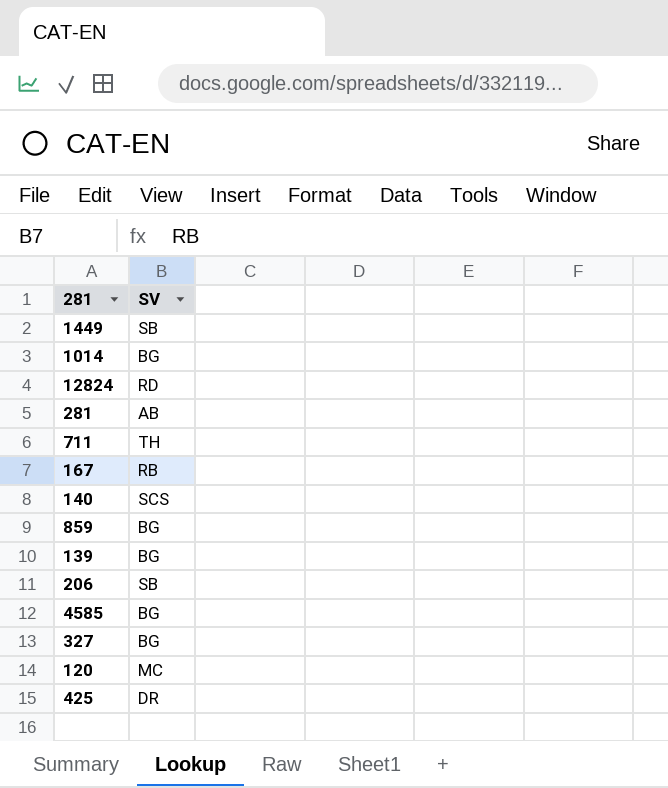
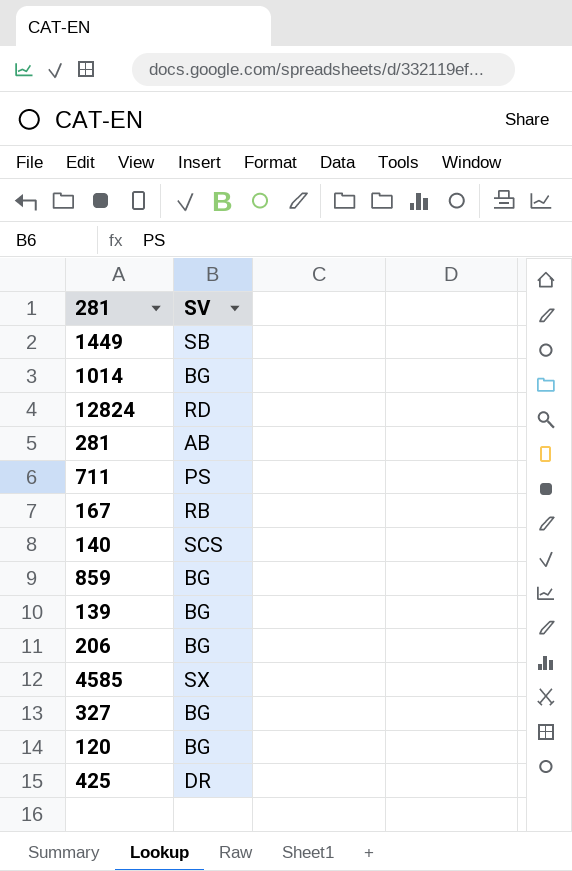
711 | SV: TH -> PS
206 | SV: SB -> BG
4585 | SV: BG -> SX
120 | SV: MC -> BG

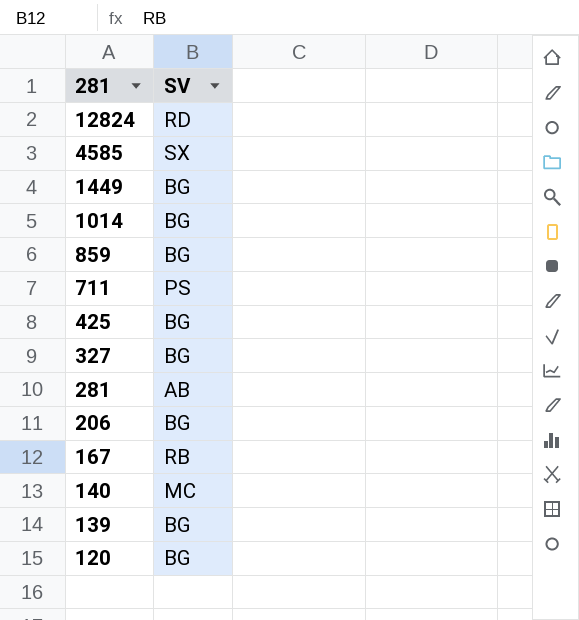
row order: none -> 281 descending
1449 | SV: SB -> BG
425 | SV: DR -> BG
140 | SV: SCS -> MC

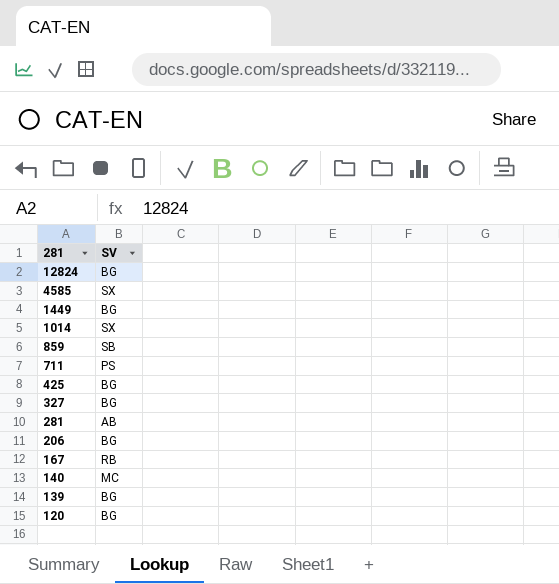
12824 | SV: RD -> BG
1014 | SV: BG -> SX
859 | SV: BG -> SB

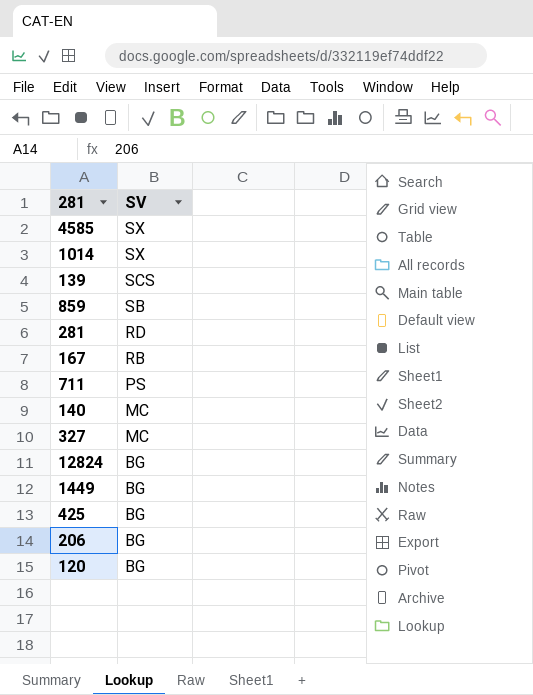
row order: 281 descending -> SV descending
139 | SV: BG -> SCS
281 | SV: AB -> RD
327 | SV: BG -> MC

